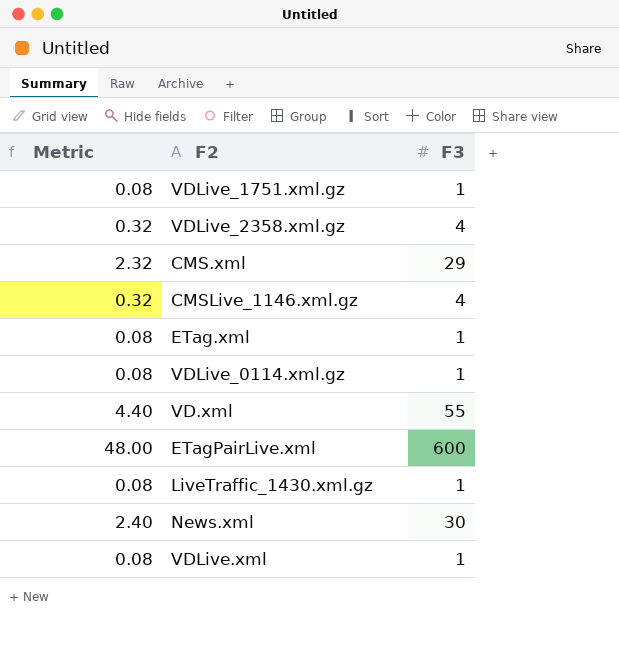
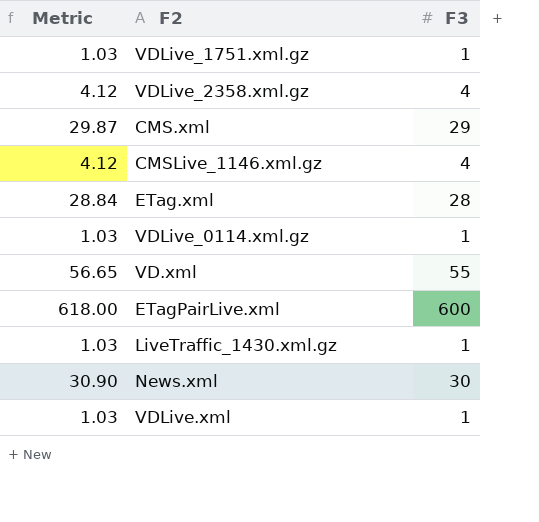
column Metric | formula: [F3] * 0.08 -> [F3] * 1.03
ETag.xml | F3: 1 -> 28

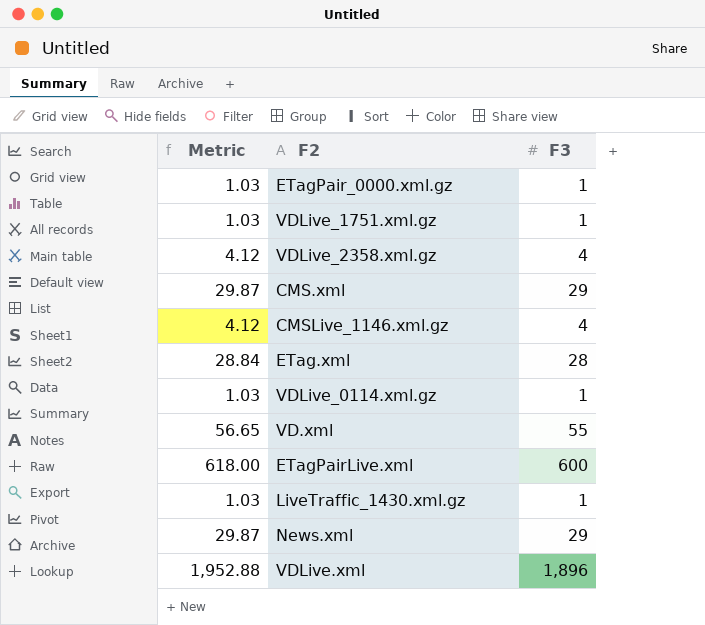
row ETagPair_0000.xml.gz: none -> 1.03 | 1
News.xml | Metric: 30.90 -> 29.87
News.xml | F3: 30 -> 29
VDLive.xml | Metric: 1.03 -> 1,952.88
VDLive.xml | F3: 1 -> 1,896

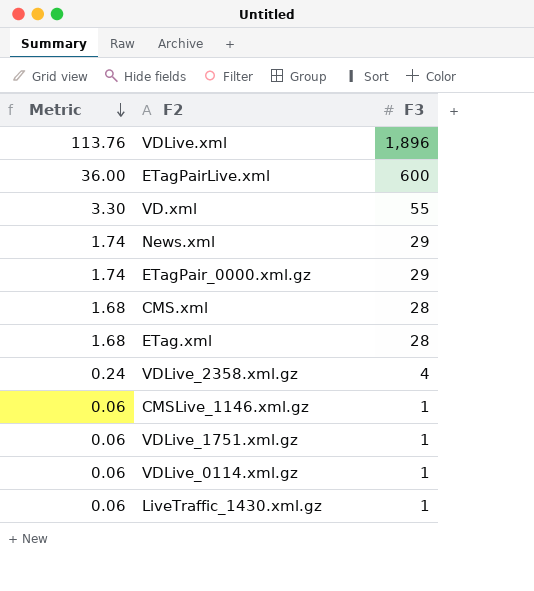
row order: none -> Metric descending
column Metric | formula: [F3] * 1.03 -> [F3] * 0.06
ETagPair_0000.xml.gz | F3: 1 -> 29
CMS.xml | F3: 29 -> 28
CMSLive_1146.xml.gz | F3: 4 -> 1

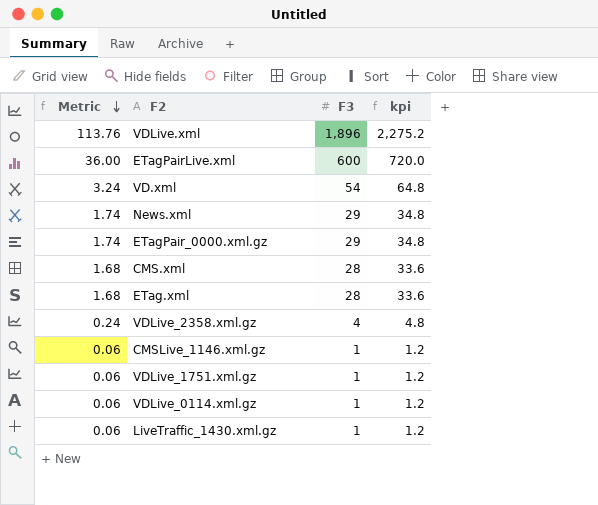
column kpi | formula: none -> [F3] * 1.2
VD.xml | Metric: 3.30 -> 3.24
VD.xml | F3: 55 -> 54

